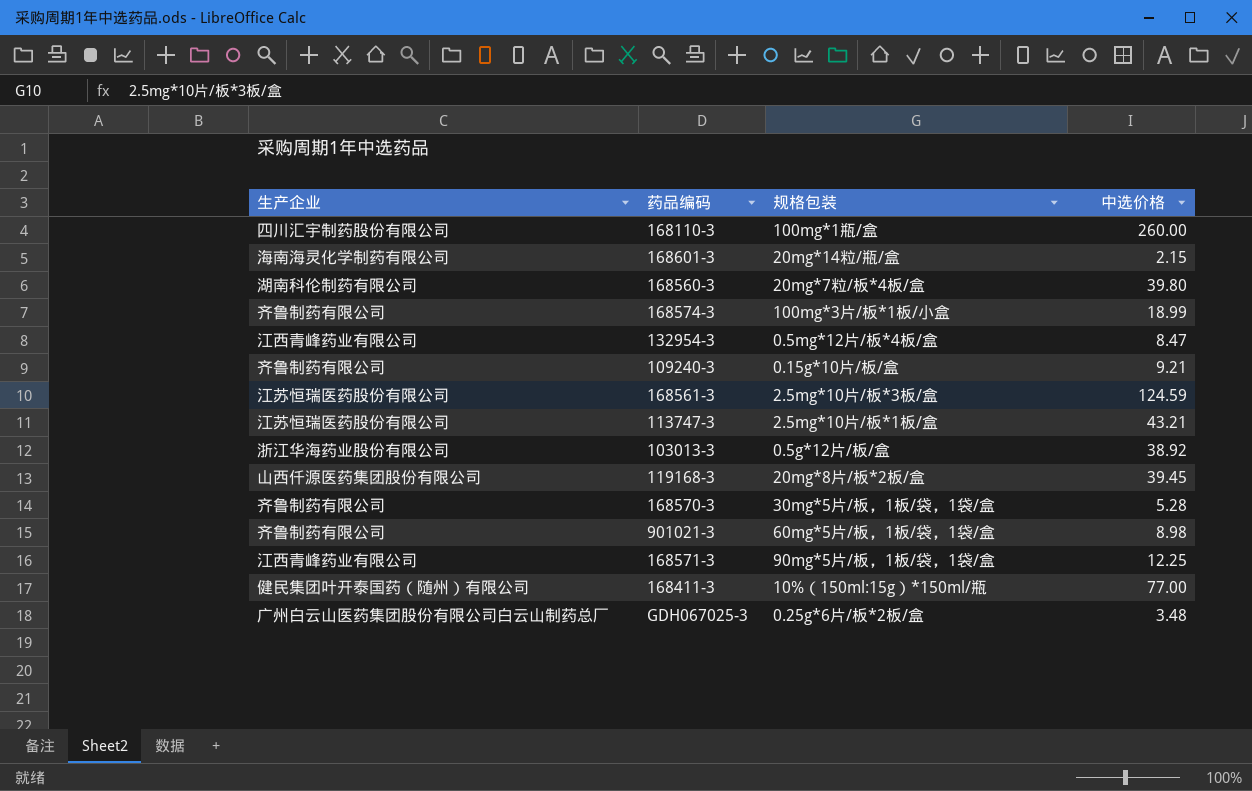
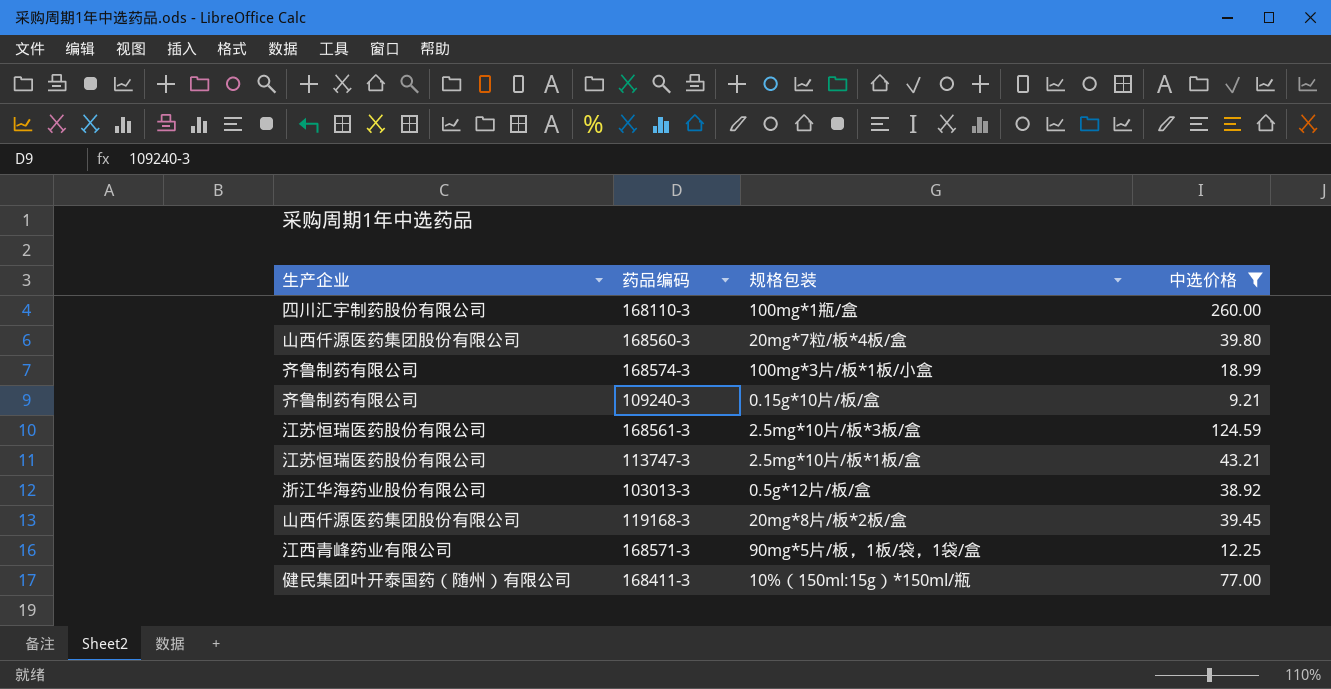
filter: none -> 中选价格 >= 9.21
168560-3 | 生产企业: 湖南科伦制药有限公司 -> 山西仟源医药集团股份有限公司

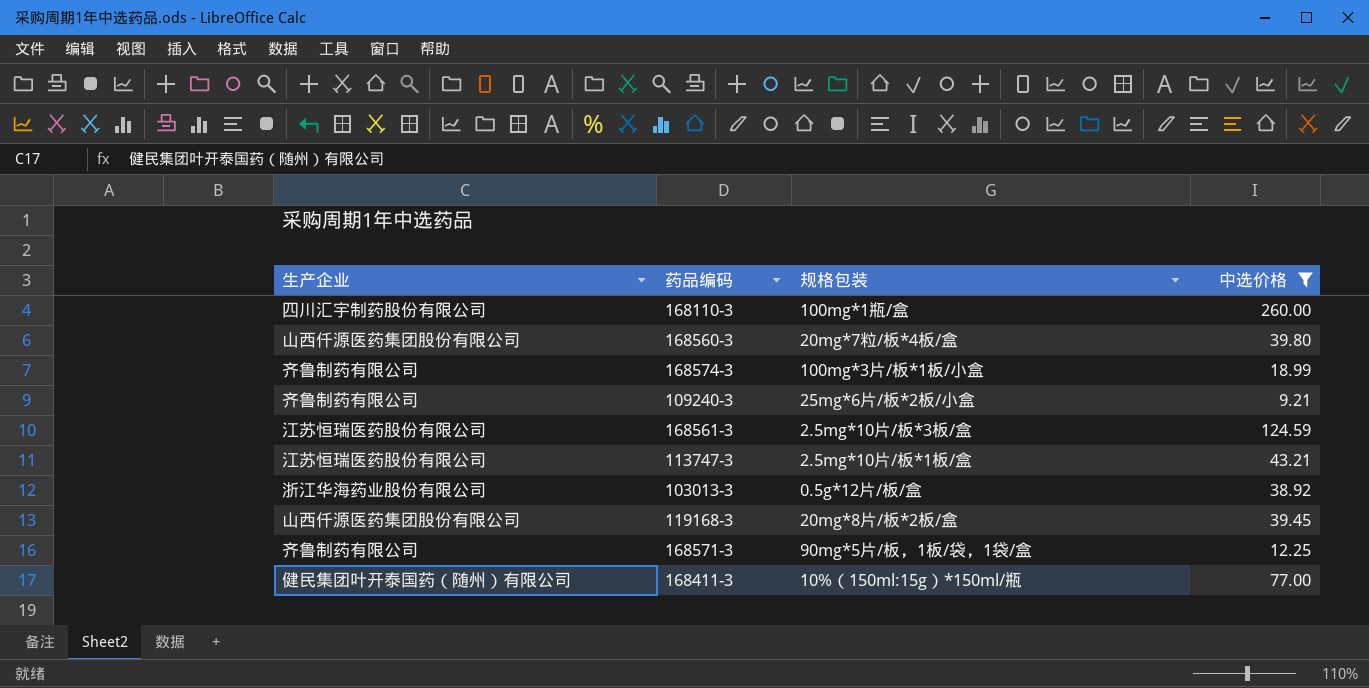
109240-3 | 规格包装: 0.15g*10片/板/盒 -> 25mg*6片/板*2板/小盒
168571-3 | 生产企业: 江西青峰药业有限公司 -> 齐鲁制药有限公司

